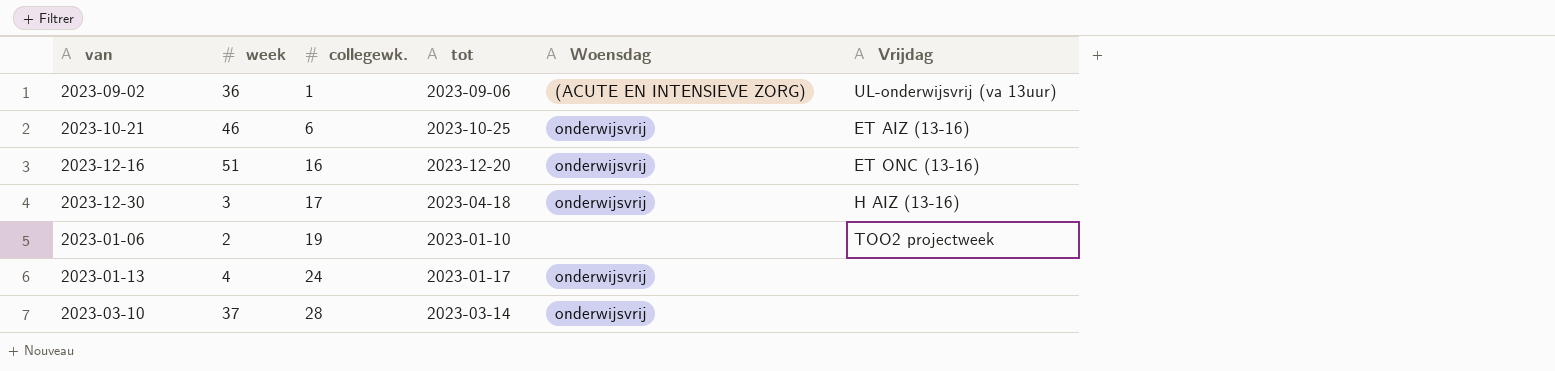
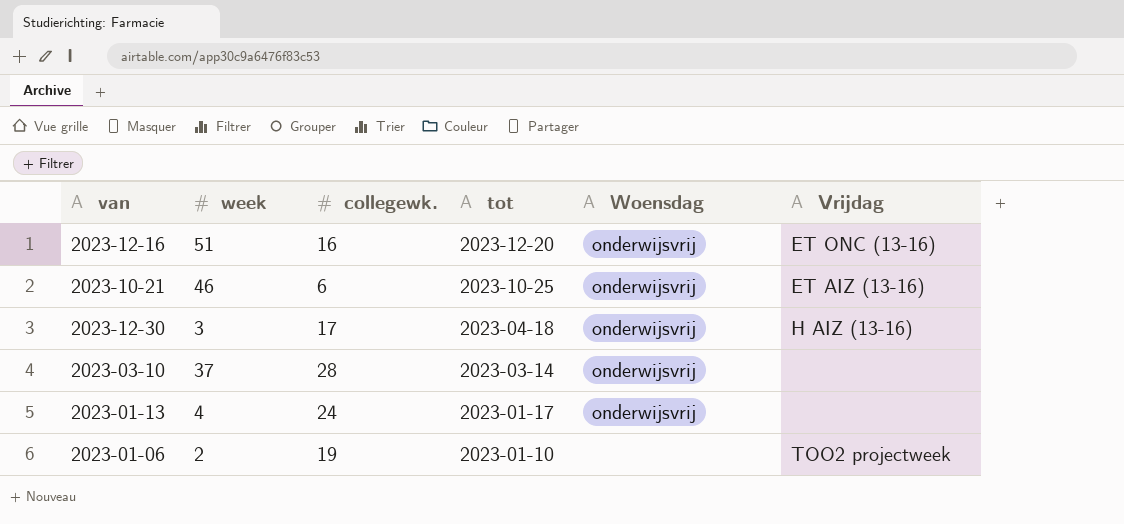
row order: collegewk. ascending -> tot descending
row 2023-09-02: 36 | 1 | 2023-09-06 | (ACUTE EN INTENSIEVE ZORG) | UL-onderwijsvrij (va 13uur) -> none

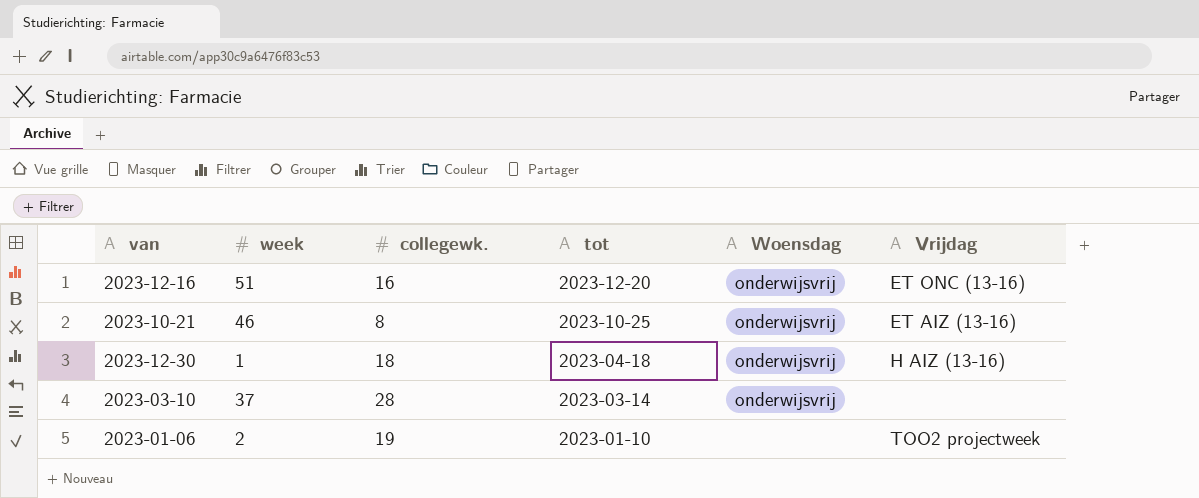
row 2023-01-13: 4 | 24 | 2023-01-17 | onderwijsvrij | none -> none
2023-10-21 | collegewk.: 6 -> 8
2023-12-30 | week: 3 -> 1
2023-12-30 | collegewk.: 17 -> 18

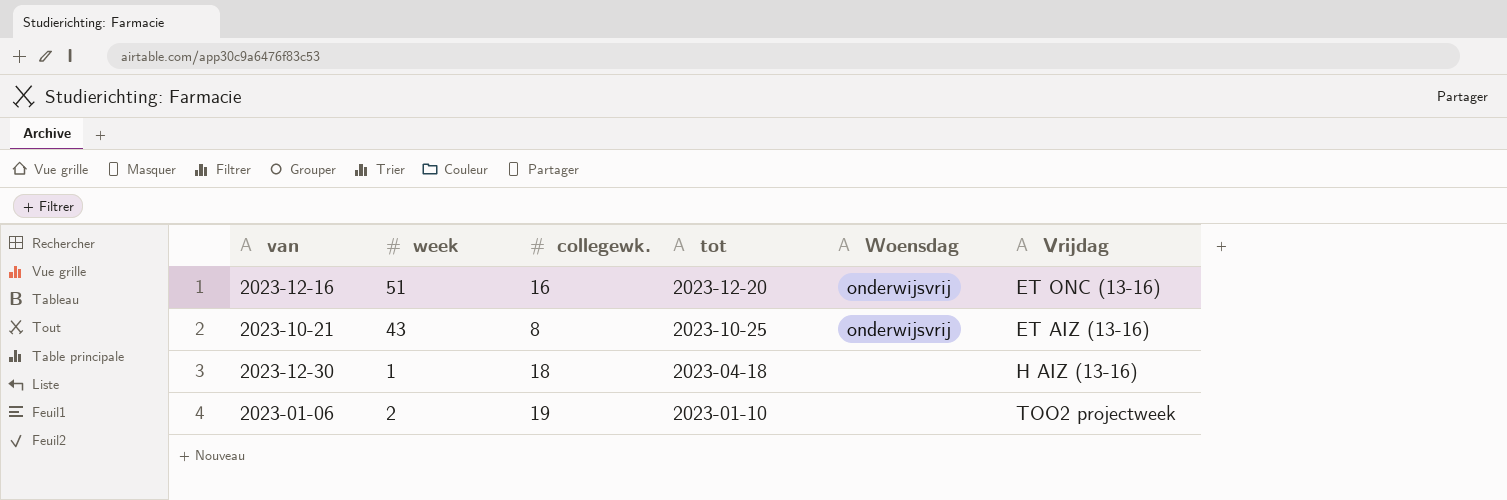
row 2023-03-10: 37 | 28 | 2023-03-14 | onderwijsvrij | none -> none
2023-10-21 | week: 46 -> 43
2023-12-30 | Woensdag: onderwijsvrij -> none

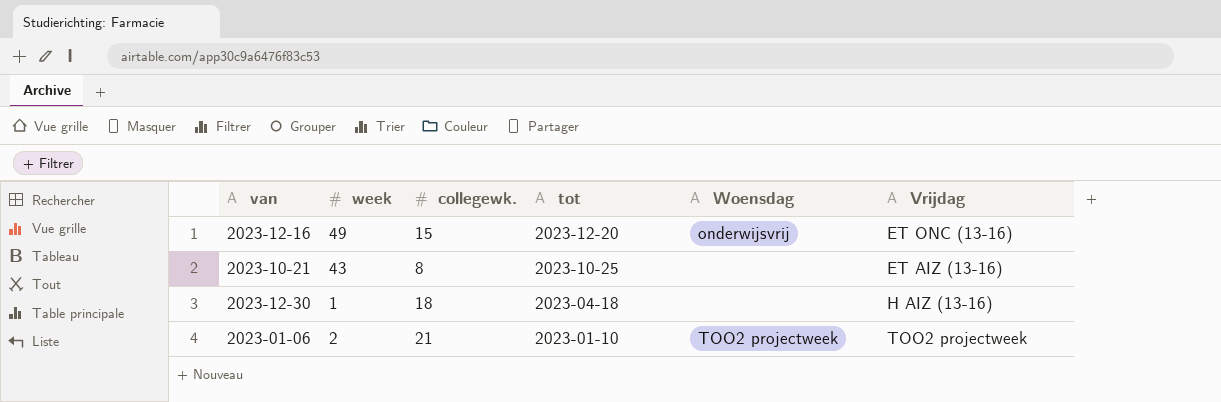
2023-12-16 | week: 51 -> 49
2023-12-16 | collegewk.: 16 -> 15
2023-10-21 | Woensdag: onderwijsvrij -> none
2023-01-06 | collegewk.: 19 -> 21
2023-01-06 | Woensdag: none -> TOO2 projectweek

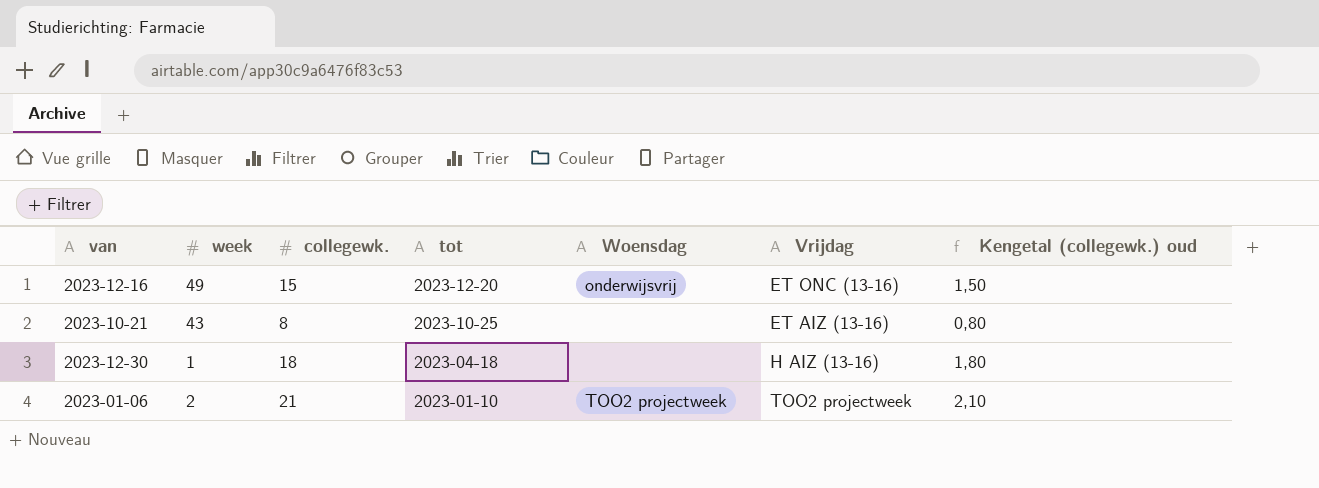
column Kengetal (collegewk.) oud | formula: none -> [collegewk.] * 0,1

